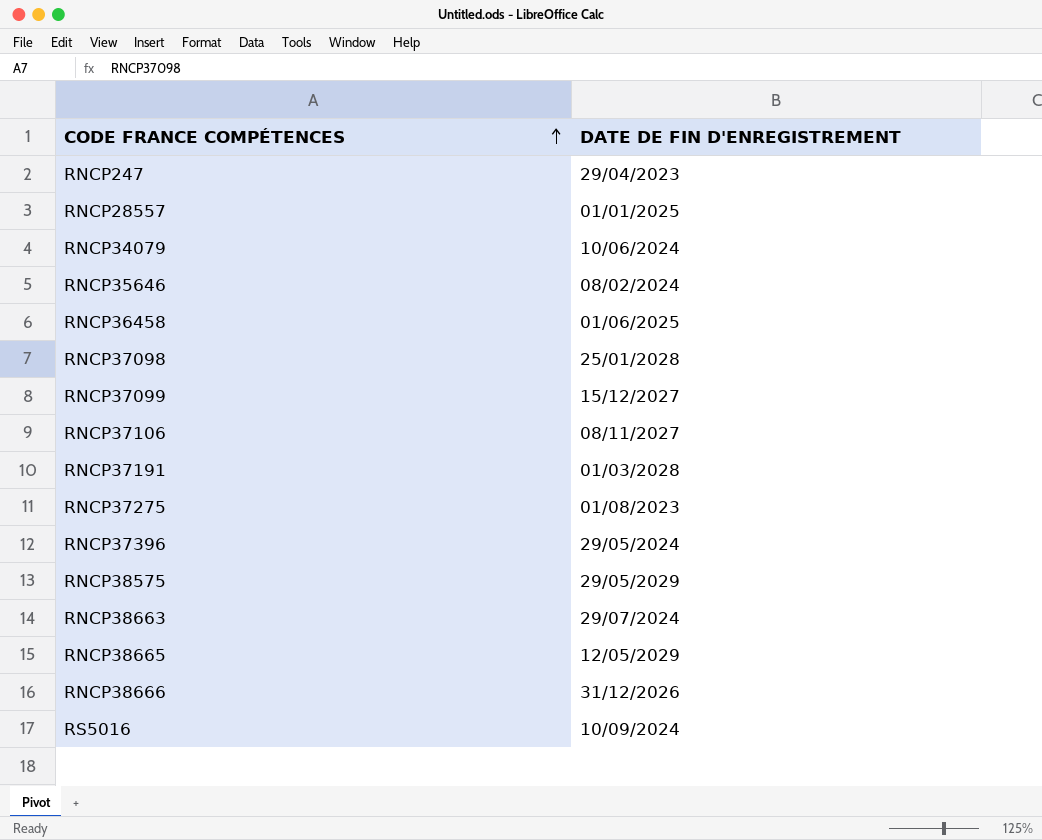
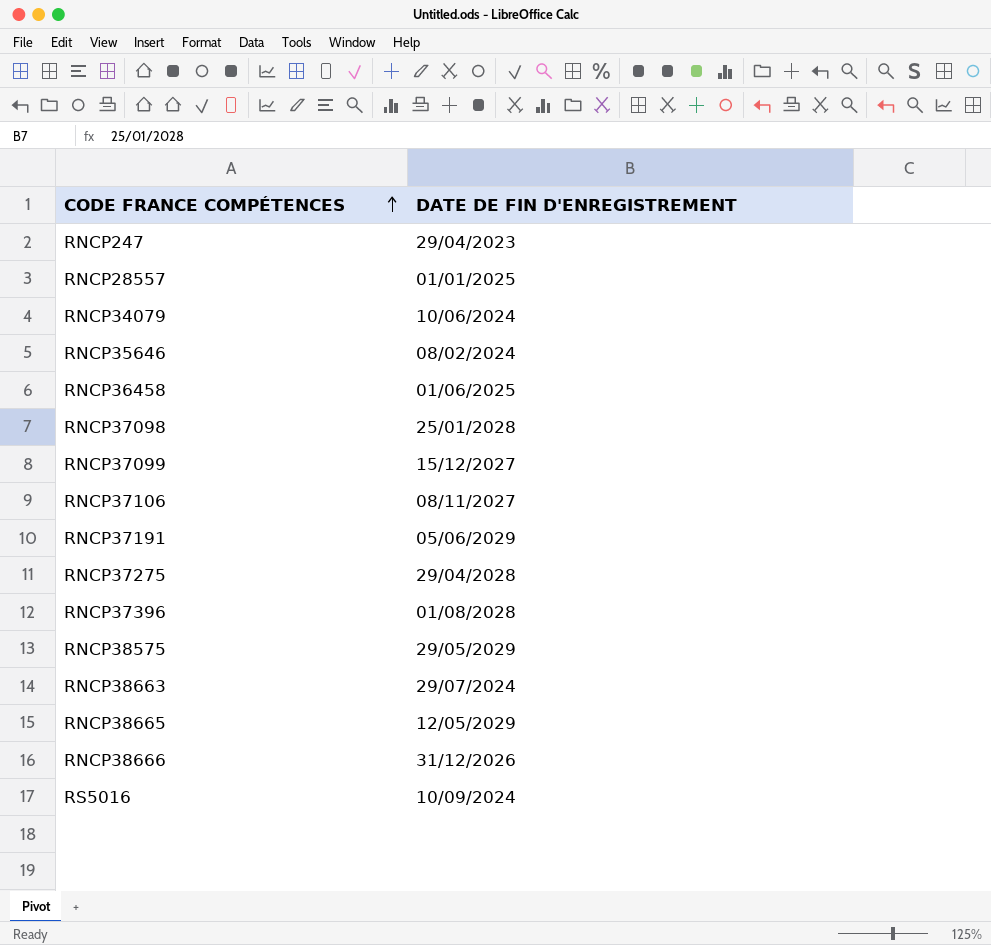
RNCP37191 | DATE DE FIN D'ENREGISTREMENT: 01/03/2028 -> 05/06/2029
RNCP37275 | DATE DE FIN D'ENREGISTREMENT: 01/08/2023 -> 29/04/2028
RNCP37396 | DATE DE FIN D'ENREGISTREMENT: 29/05/2024 -> 01/08/2028

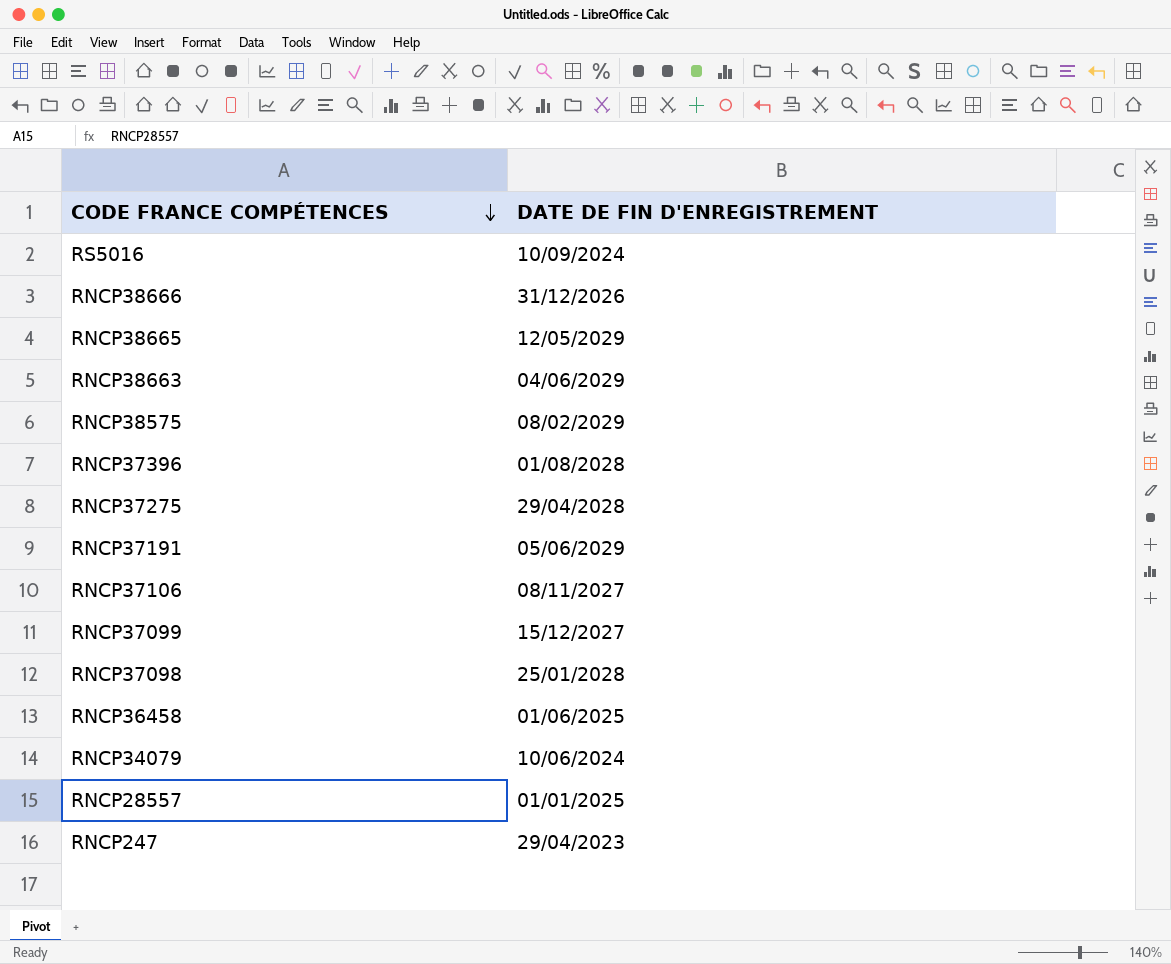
row order: CODE FRANCE COMPÉTENCES ascending -> CODE FRANCE COMPÉTENCES descending
row RNCP35646: 08/02/2024 -> none
RNCP38663 | DATE DE FIN D'ENREGISTREMENT: 29/07/2024 -> 04/06/2029
RNCP38575 | DATE DE FIN D'ENREGISTREMENT: 29/05/2029 -> 08/02/2029

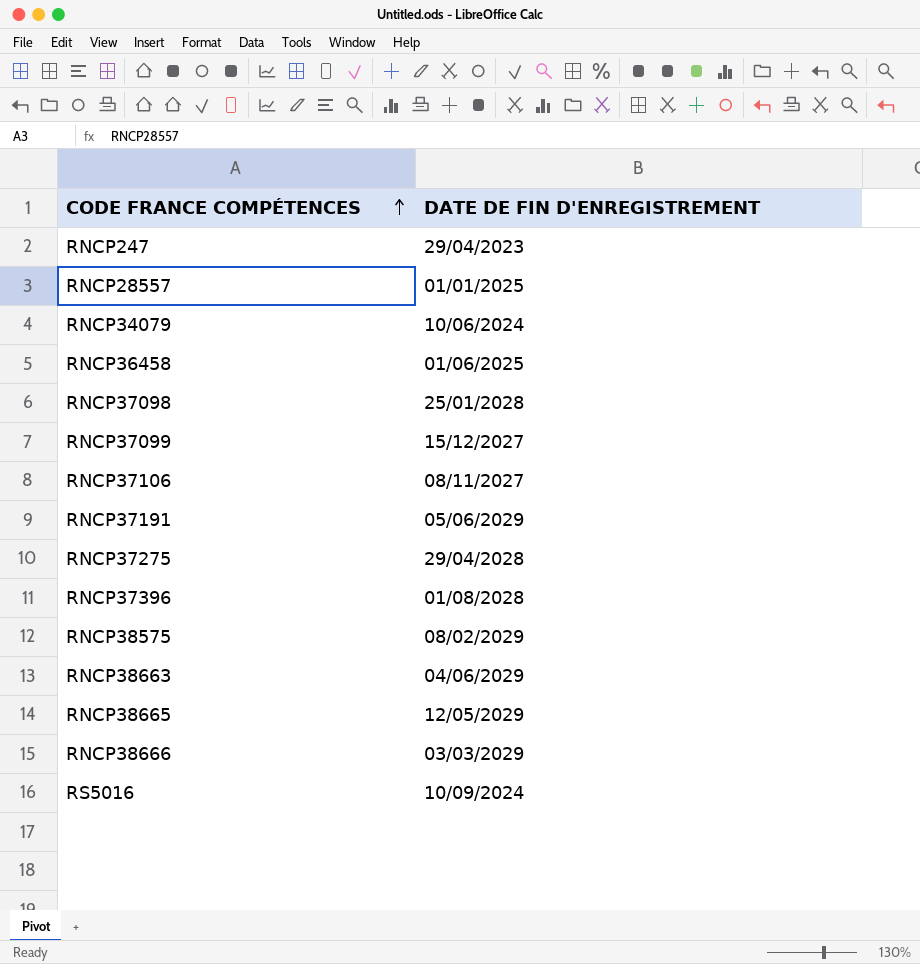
row order: CODE FRANCE COMPÉTENCES descending -> CODE FRANCE COMPÉTENCES ascending
RNCP38666 | DATE DE FIN D'ENREGISTREMENT: 31/12/2026 -> 03/03/2029

